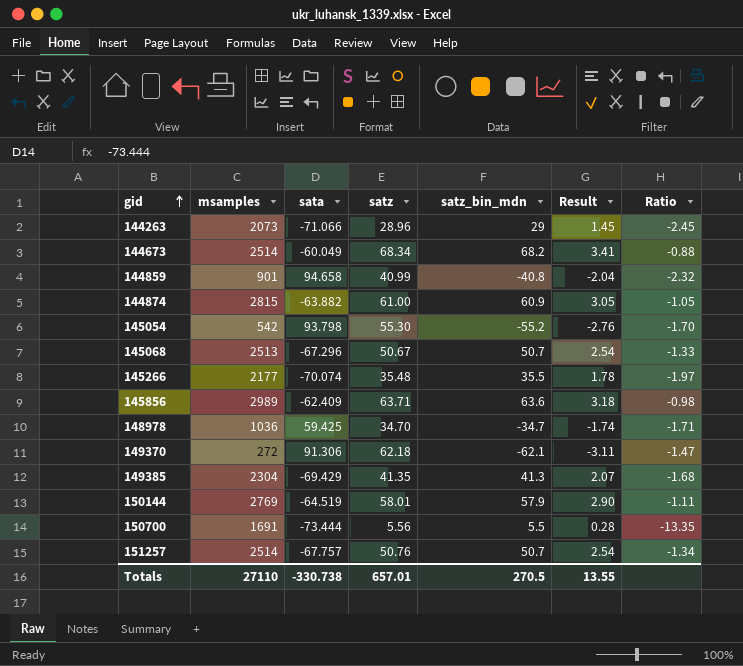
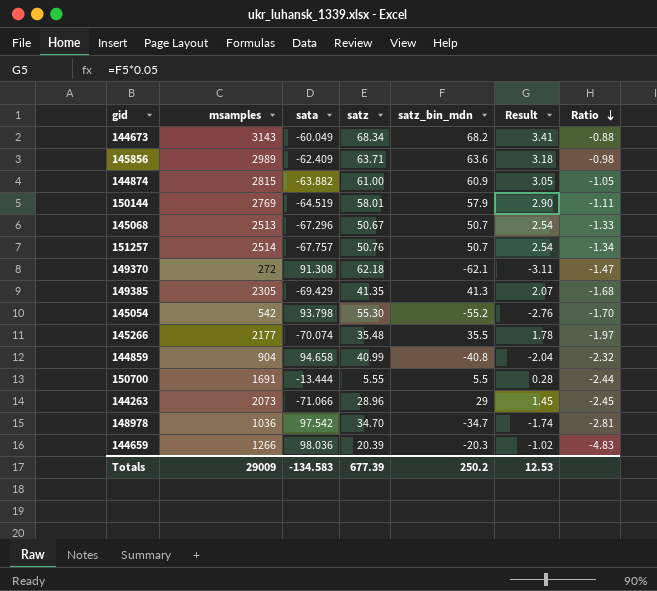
row order: gid ascending -> Ratio descending
144673 | msamples: 2514 -> 3143
149370 | sata: 91.306 -> 91.308
149385 | msamples: 2304 -> 2305
144859 | msamples: 901 -> 904
150700 | sata: -73.444 -> -13.444
150700 | satz: 5.56 -> 5.55
150700 | Ratio: -13.35 -> -2.44
148978 | sata: 59.425 -> 97.542
148978 | Ratio: -1.71 -> -2.81
row 144659: none -> 1266 | 98.036 | 20.39 | -20.3 | -1.02 | -4.83
Totals | msamples: 27110 -> 29009
Totals | sata: -330.738 -> -134.583
Totals | satz: 657.01 -> 677.39
Totals | satz_bin_mdn: 270.5 -> 250.2
Totals | Result: 13.55 -> 12.53

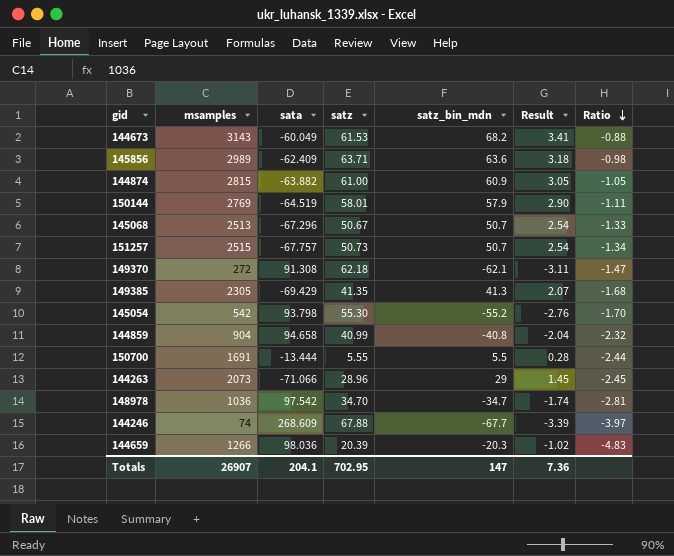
row 145266: 2177 | -70.074 | 35.48 | 35.5 | 1.78 | -1.97 -> none
144673 | satz: 68.34 -> 61.53
151257 | msamples: 2514 -> 2515
151257 | satz: 50.76 -> 50.73
row 144246: none -> 74 | 268.609 | 67.88 | -67.7 | -3.39 | -3.97
Totals | msamples: 29009 -> 26907
Totals | sata: -134.583 -> 204.1
Totals | satz: 677.39 -> 702.95
Totals | satz_bin_mdn: 250.2 -> 147
Totals | Result: 12.53 -> 7.36

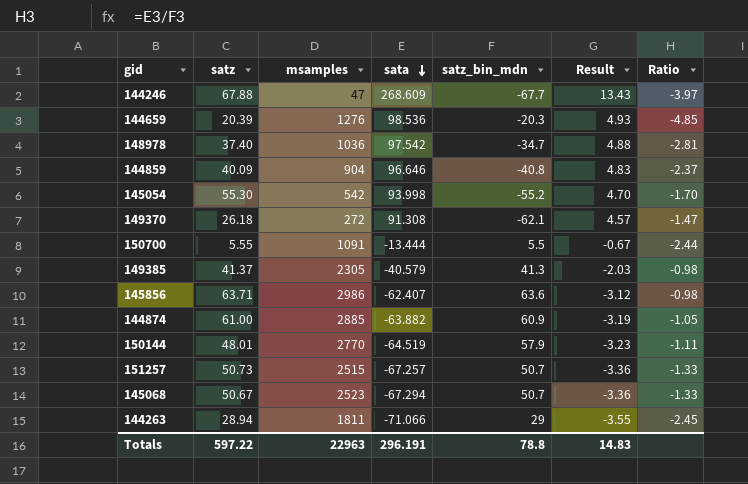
row order: Ratio descending -> sata descending
column satz | position: 4 -> 2
column Result | formula: [satz_bin_mdn] * 0.05 -> [sata] * 0.05
row 144673: 3143 | -60.049 | 61.53 | 68.2 | 3.41 | -0.88 -> none
144246 | msamples: 74 -> 47
144659 | msamples: 1266 -> 1276
144659 | sata: 98.036 -> 98.536
144659 | Ratio: -4.83 -> -4.85
148978 | satz: 34.70 -> 37.40
144859 | satz: 40.99 -> 40.09
144859 | sata: 94.658 -> 96.646
144859 | Ratio: -2.32 -> -2.37
145054 | sata: 93.798 -> 93.998
149370 | satz: 62.18 -> 26.18
150700 | msamples: 1691 -> 1091
149385 | satz: 41.35 -> 41.37
149385 | sata: -69.429 -> -40.579
149385 | Ratio: -1.68 -> -0.98
145856 | msamples: 2989 -> 2986
145856 | sata: -62.409 -> -62.407
144874 | msamples: 2815 -> 2885
150144 | satz: 58.01 -> 48.01
150144 | msamples: 2769 -> 2770
151257 | sata: -67.757 -> -67.257
151257 | Ratio: -1.34 -> -1.33
145068 | msamples: 2513 -> 2523
145068 | sata: -67.296 -> -67.294
144263 | satz: 28.96 -> 28.94
144263 | msamples: 2073 -> 1811
Totals | satz: 702.95 -> 597.22
Totals | msamples: 26907 -> 22963
Totals | sata: 204.1 -> 296.191
Totals | satz_bin_mdn: 147 -> 78.8
Totals | Result: 7.36 -> 14.83

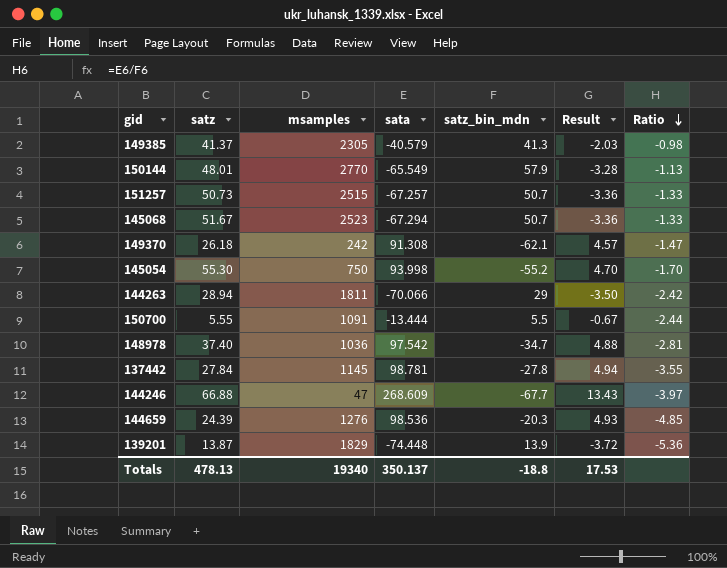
row order: sata descending -> Ratio descending
row 144859: 40.09 | 904 | 96.646 | -40.8 | 4.83 | -2.37 -> none
row 145856: 63.71 | 2986 | -62.407 | 63.6 | -3.12 | -0.98 -> none
row 144874: 61.00 | 2885 | -63.882 | 60.9 | -3.19 | -1.05 -> none
150144 | sata: -64.519 -> -65.549
150144 | Result: -3.23 -> -3.28
150144 | Ratio: -1.11 -> -1.13
145068 | satz: 50.67 -> 51.67
149370 | msamples: 272 -> 242
145054 | msamples: 542 -> 750
144263 | sata: -71.066 -> -70.066
144263 | Result: -3.55 -> -3.50
144263 | Ratio: -2.45 -> -2.42
row 137442: none -> 27.84 | 1145 | 98.781 | -27.8 | 4.94 | -3.55
144246 | satz: 67.88 -> 66.88
144659 | satz: 20.39 -> 24.39
row 139201: none -> 13.87 | 1829 | -74.448 | 13.9 | -3.72 | -5.36
Totals | satz: 597.22 -> 478.13
Totals | msamples: 22963 -> 19340
Totals | sata: 296.191 -> 350.137
Totals | satz_bin_mdn: 78.8 -> -18.8
Totals | Result: 14.83 -> 17.53

